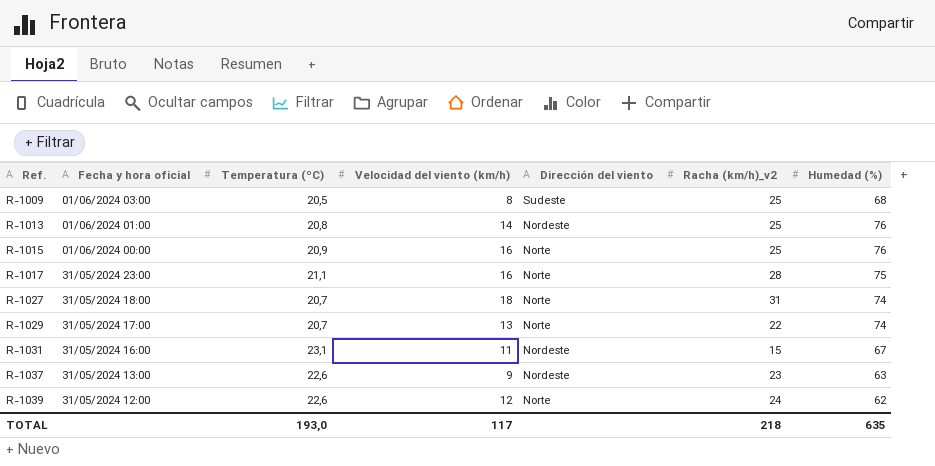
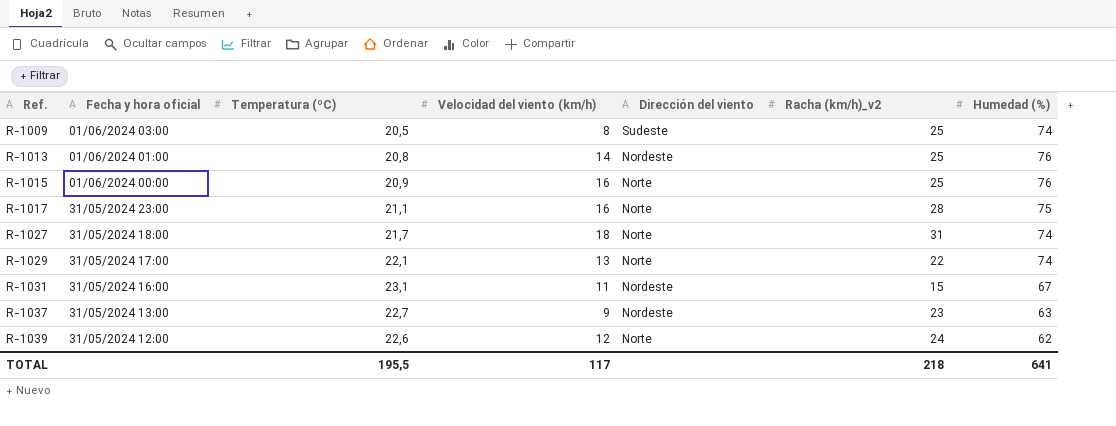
R-1009 | Humedad (%): 68 -> 74
R-1027 | Temperatura (ºC): 20,7 -> 21,7
R-1029 | Temperatura (ºC): 20,7 -> 22,1
R-1037 | Temperatura (ºC): 22,6 -> 22,7
TOTAL | Temperatura (ºC): 193,0 -> 195,5
TOTAL | Humedad (%): 635 -> 641

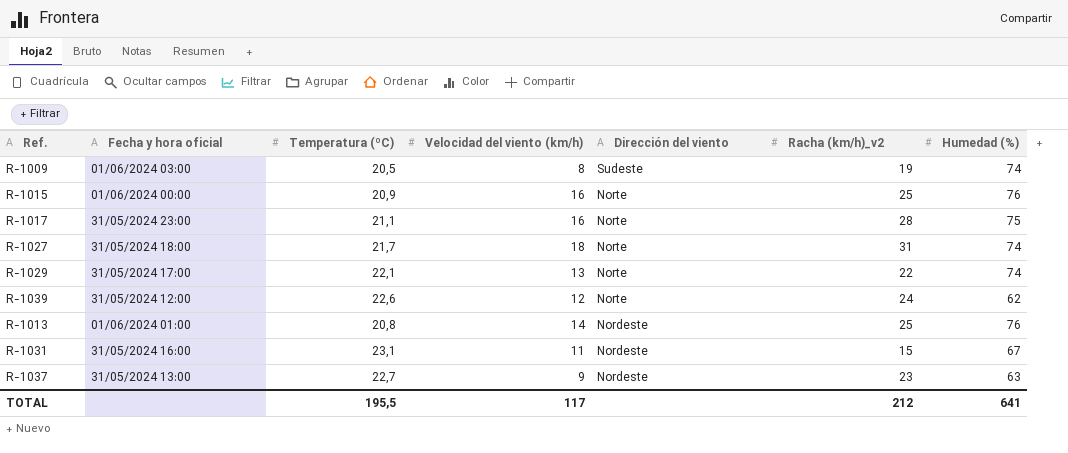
row order: Ref. ascending -> Dirección del viento descending
R-1009 | Racha (km/h)_v2: 25 -> 19
TOTAL | Racha (km/h)_v2: 218 -> 212

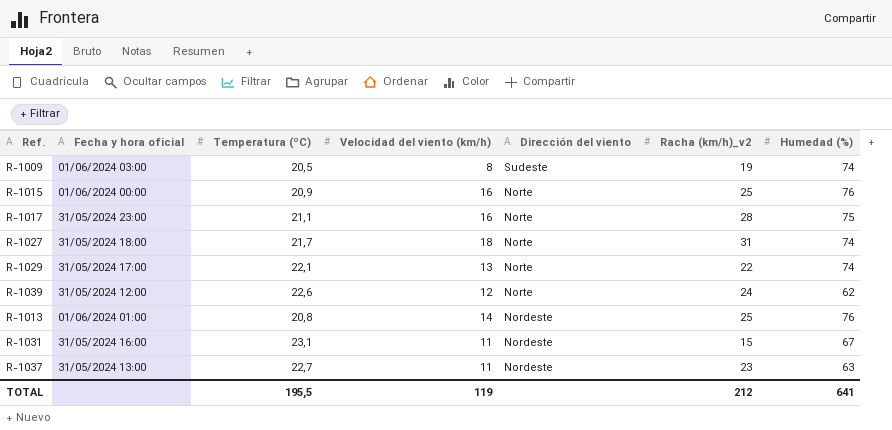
R-1037 | Velocidad del viento (km/h): 9 -> 11
TOTAL | Velocidad del viento (km/h): 117 -> 119

